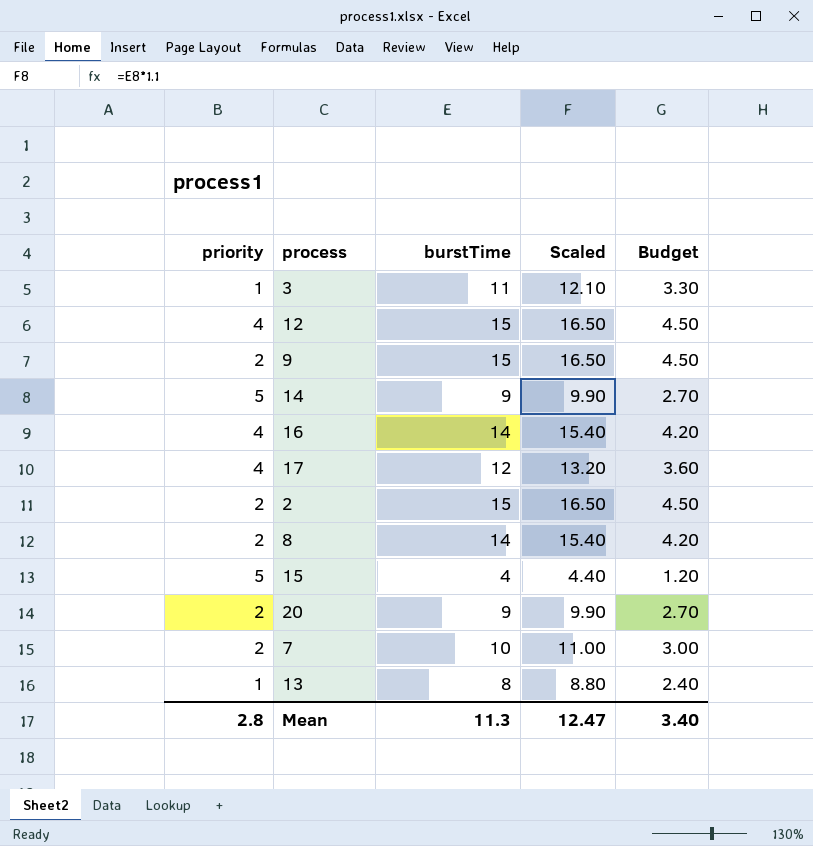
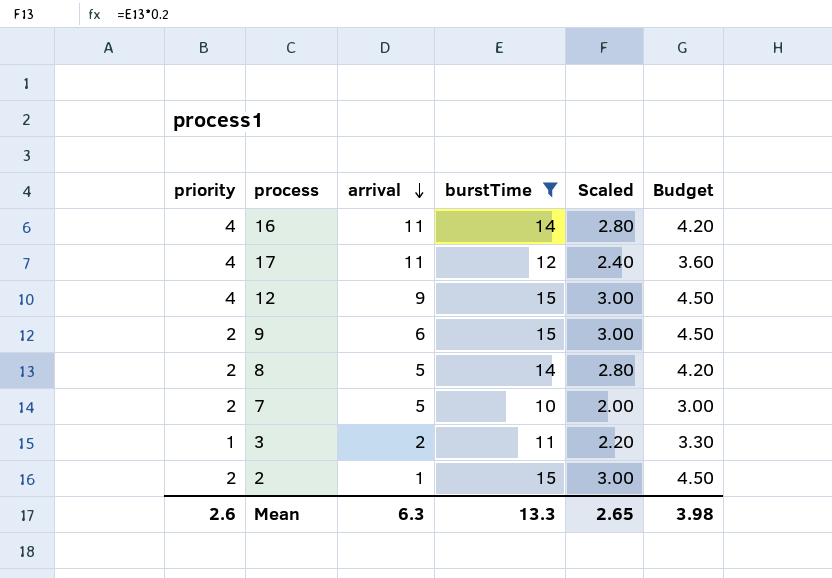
filter: none -> burstTime >= 10
row order: none -> arrival descending
column arrival | position: none -> 3
column Scaled | formula: [burstTime] * 1.1 -> [burstTime] * 0.2
Mean | priority: 2.8 -> 2.6
Mean | burstTime: 11.3 -> 13.3
Mean | Scaled: 12.47 -> 2.65
Mean | Budget: 3.40 -> 3.98

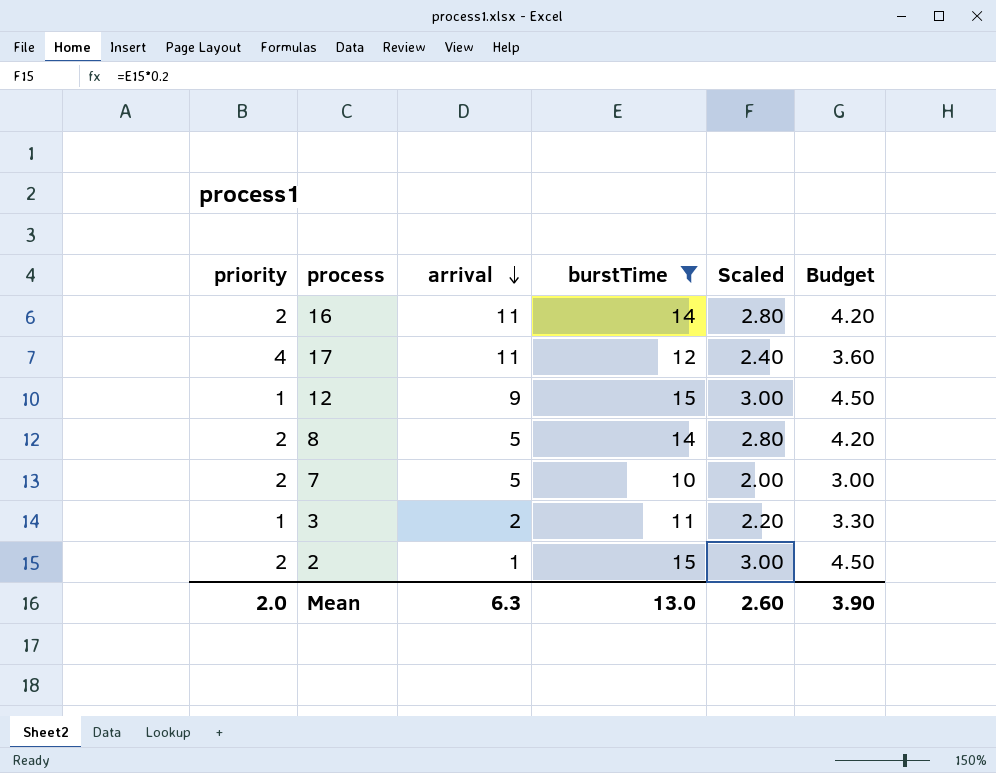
row 9: 2 | 6 | 15 | 3.00 | 4.50 -> none
16 | priority: 4 -> 2
12 | priority: 4 -> 1
Mean | priority: 2.6 -> 2.0
Mean | burstTime: 13.3 -> 13.0
Mean | Scaled: 2.65 -> 2.60
Mean | Budget: 3.98 -> 3.90

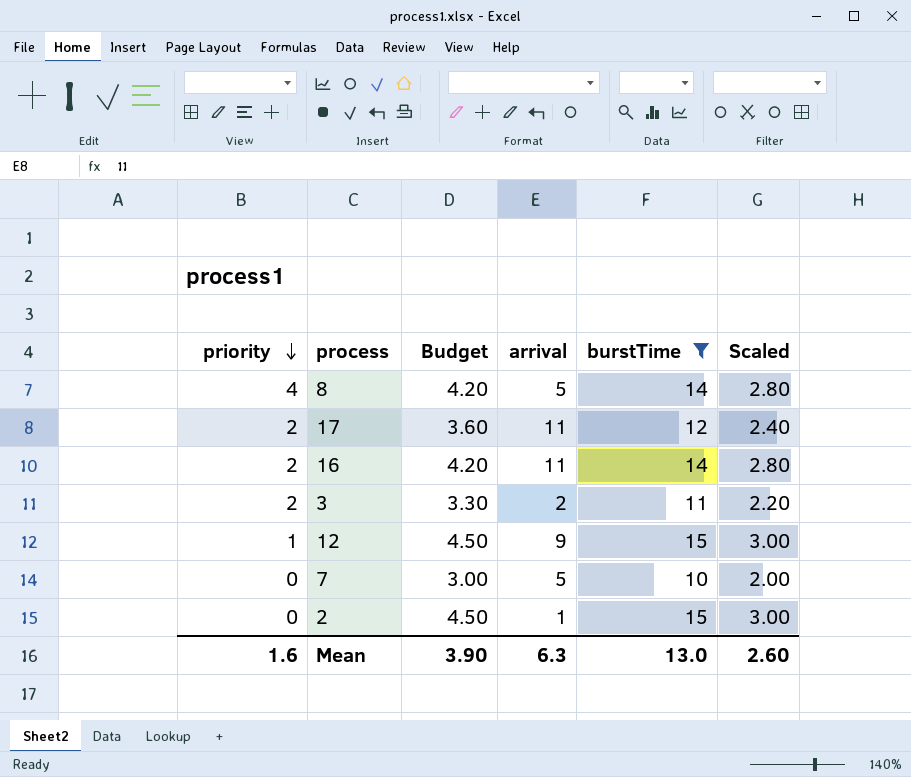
row order: arrival descending -> priority descending
column Budget | position: 6 -> 3
8 | priority: 2 -> 4
17 | priority: 4 -> 2
3 | priority: 1 -> 2
7 | priority: 2 -> 0
2 | priority: 2 -> 0
Mean | priority: 2.0 -> 1.6

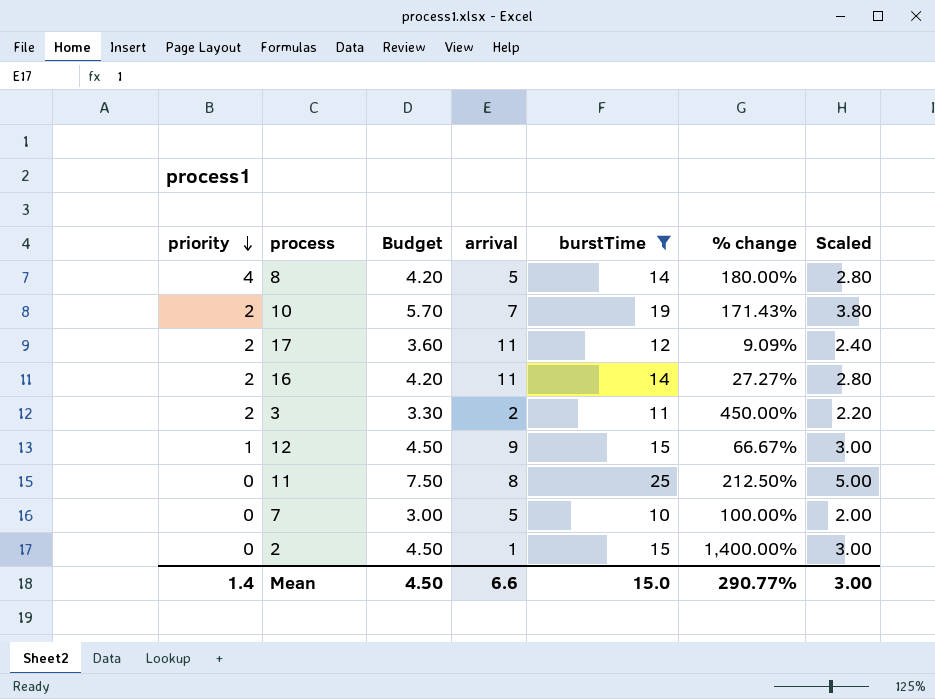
column % change | formula: none -> ([burstTime] - [arrival]) / [arrival]
row 10: none -> 2 | 5.70 | 7 | 19 | 171.43% | 3.80
row 11: none -> 0 | 7.50 | 8 | 25 | 212.50% | 5.00
Mean | priority: 1.6 -> 1.4
Mean | Budget: 3.90 -> 4.50
Mean | arrival: 6.3 -> 6.6
Mean | burstTime: 13.0 -> 15.0
Mean | Scaled: 2.60 -> 3.00

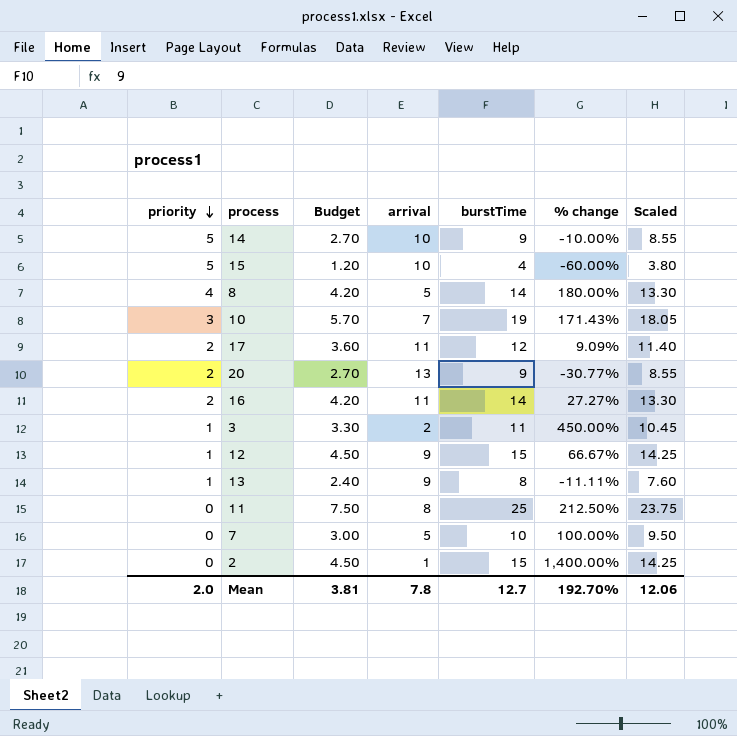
filter: burstTime >= 10 -> none
column Scaled | formula: [burstTime] * 0.2 -> [burstTime] * 0.95
10 | priority: 2 -> 3
3 | priority: 2 -> 1
Mean | priority: 1.4 -> 2.0
Mean | Budget: 4.50 -> 3.81
Mean | arrival: 6.6 -> 7.8
Mean | burstTime: 15.0 -> 12.7
Mean | % change: 290.77% -> 192.70%
Mean | Scaled: 3.00 -> 12.06

